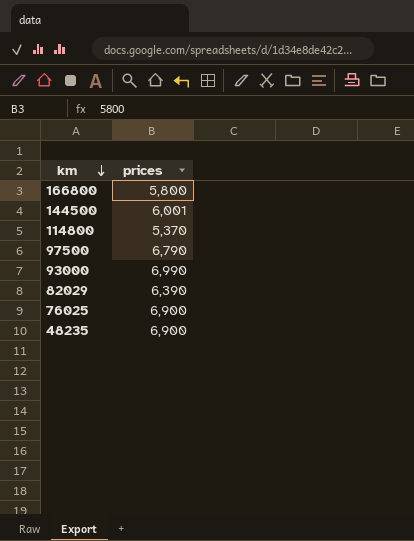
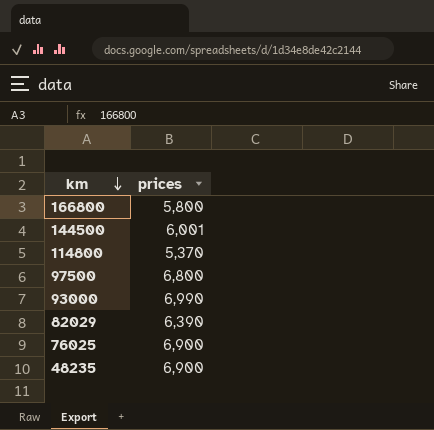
97500 | prices: 6,790 -> 6,800

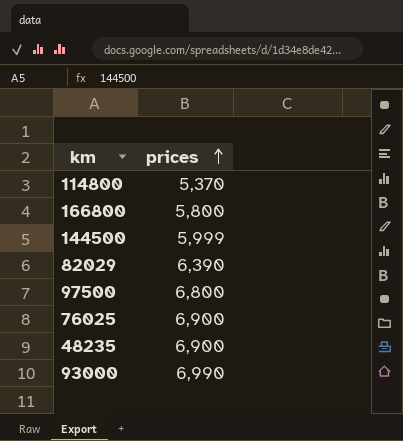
row order: km descending -> prices ascending
144500 | prices: 6,001 -> 5,999

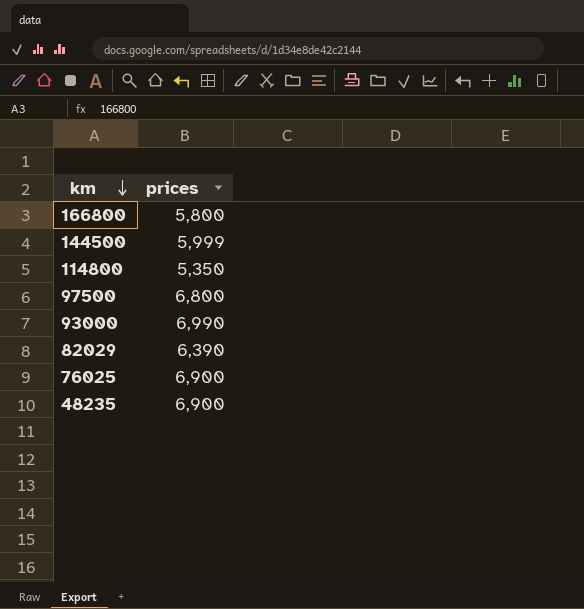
row order: prices ascending -> km descending
114800 | prices: 5,370 -> 5,350

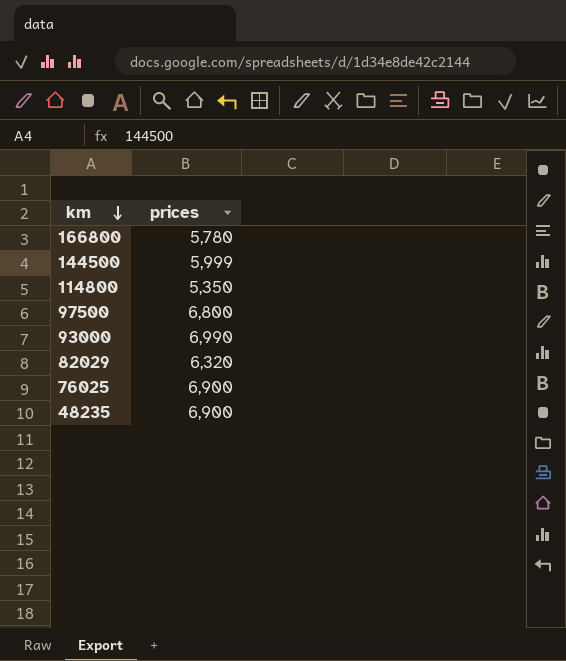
166800 | prices: 5,800 -> 5,780
82029 | prices: 6,390 -> 6,320

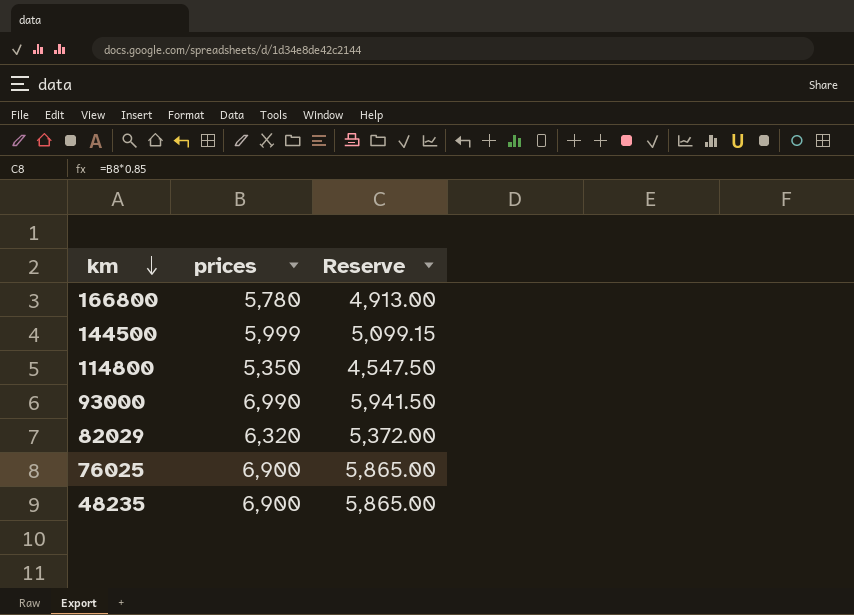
column Reserve | formula: none -> [prices] * 0.85
row 97500: 6,800 -> none

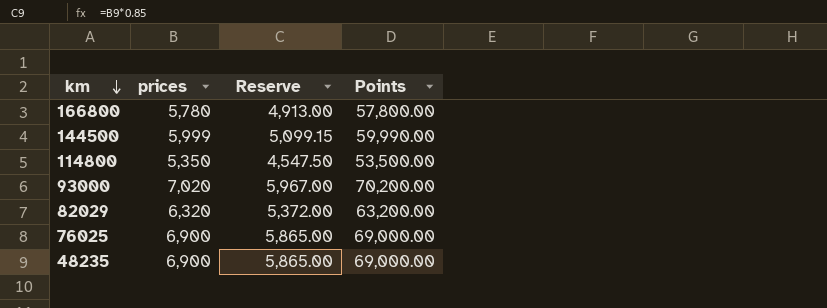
column Points | formula: none -> [prices] * 10
93000 | prices: 6,990 -> 7,020
93000 | Reserve: 5,941.50 -> 5,967.00

